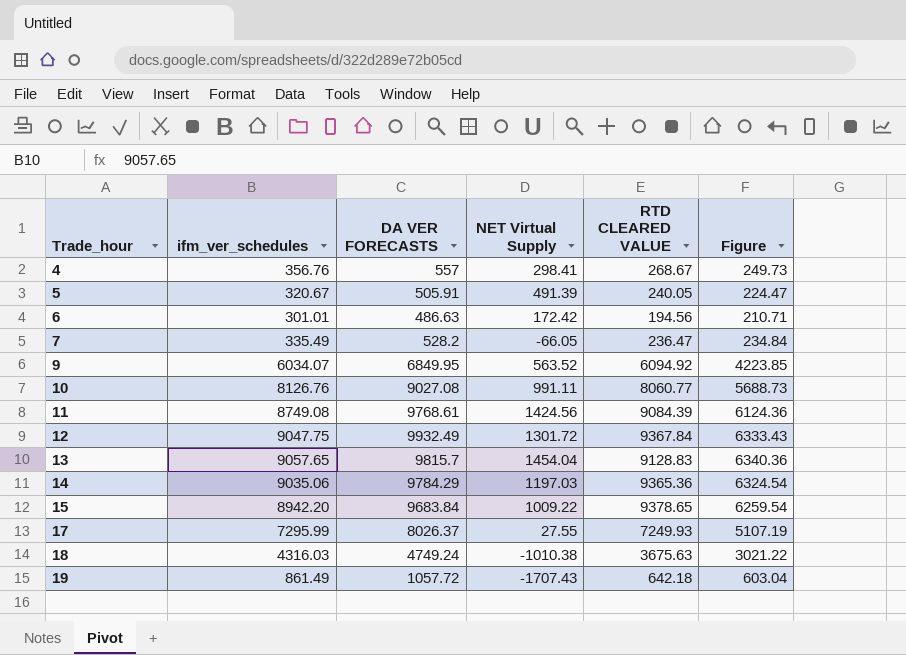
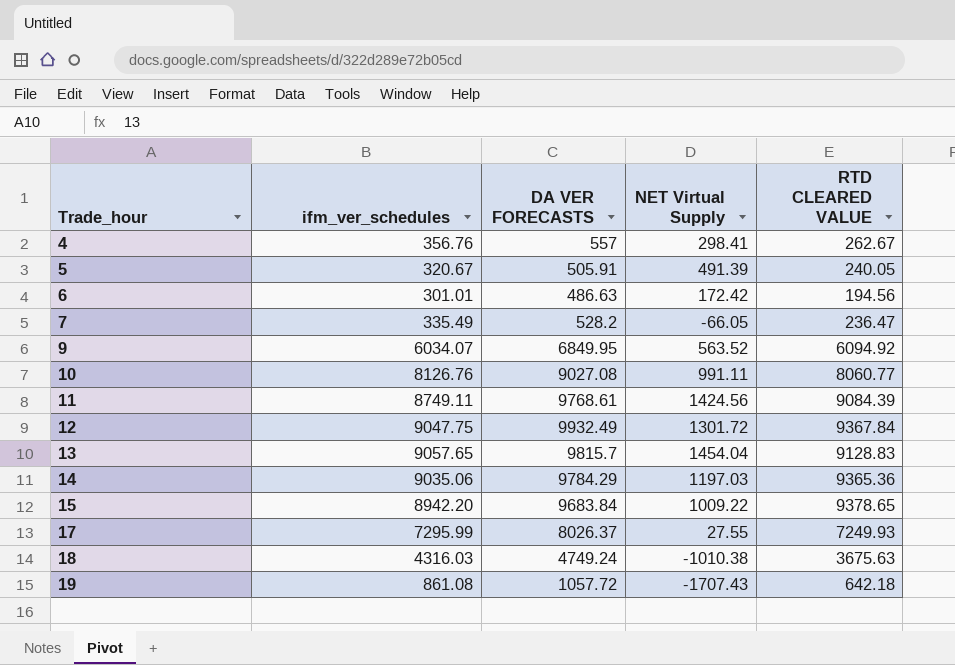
column Figure | formula: [ifm_ver_schedules] * 0.7 -> none
4 | RTD CLEARED VALUE: 268.67 -> 262.67
11 | ifm_ver_schedules: 8749.08 -> 8749.11
19 | ifm_ver_schedules: 861.49 -> 861.08

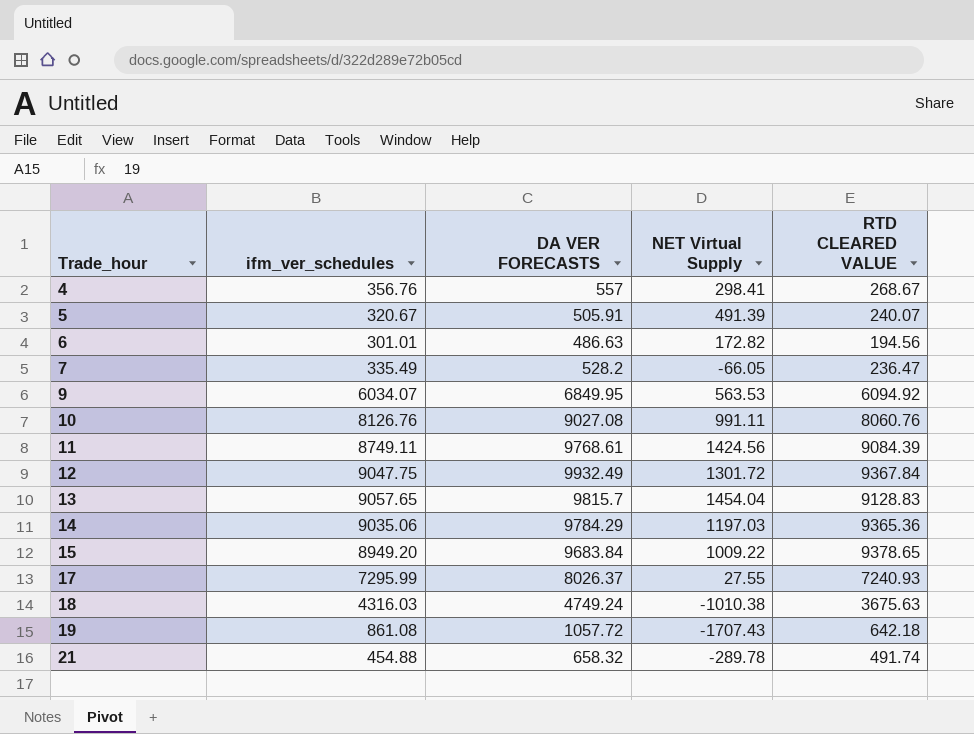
4 | RTD CLEARED VALUE: 262.67 -> 268.67
5 | RTD CLEARED VALUE: 240.05 -> 240.07
6 | NET Virtual Supply: 172.42 -> 172.82
9 | NET Virtual Supply: 563.52 -> 563.53
10 | RTD CLEARED VALUE: 8060.77 -> 8060.76
15 | ifm_ver_schedules: 8942.20 -> 8949.20
17 | RTD CLEARED VALUE: 7249.93 -> 7240.93
row 21: none -> 454.88 | 658.32 | -289.78 | 491.74

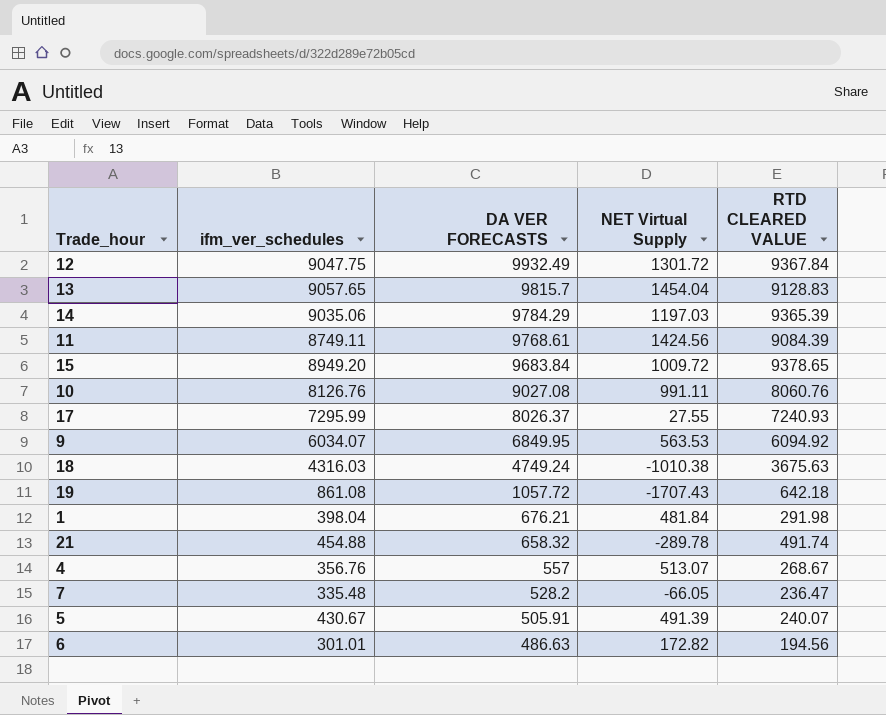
row order: Trade_hour ascending -> DA VER FORECASTS descending
14 | RTD CLEARED VALUE: 9365.36 -> 9365.39
15 | NET Virtual Supply: 1009.22 -> 1009.72
row 1: none -> 398.04 | 676.21 | 481.84 | 291.98
4 | NET Virtual Supply: 298.41 -> 513.07
7 | ifm_ver_schedules: 335.49 -> 335.48
5 | ifm_ver_schedules: 320.67 -> 430.67

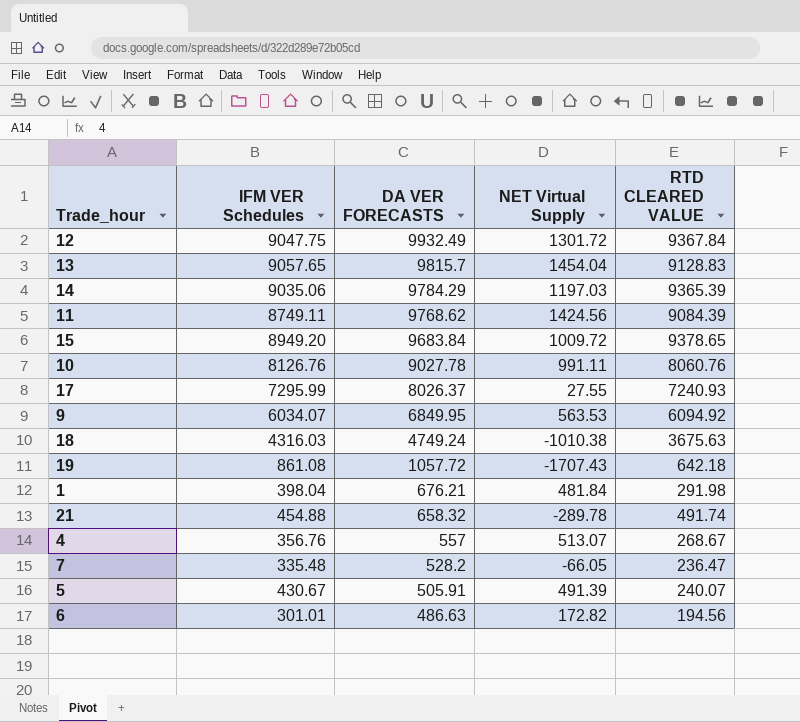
column name: ifm_ver_schedules -> IFM VER Schedules
11 | DA VER FORECASTS: 9768.61 -> 9768.62
10 | DA VER FORECASTS: 9027.08 -> 9027.78

